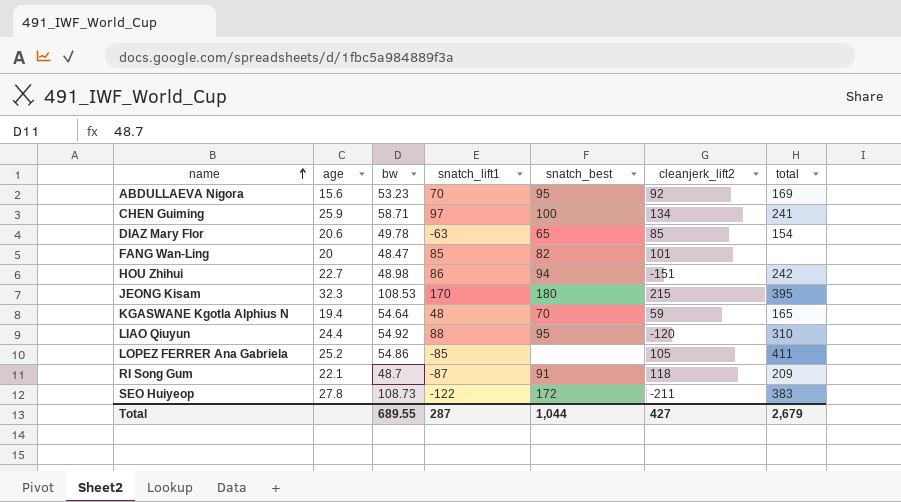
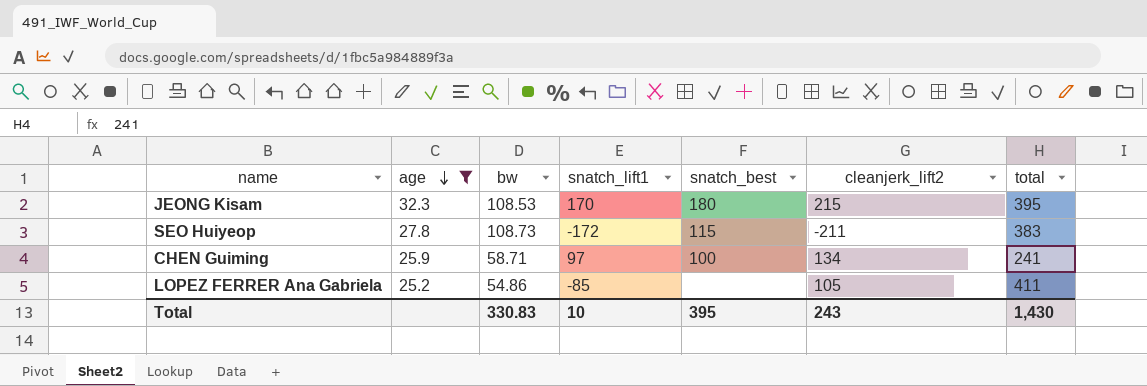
filter: none -> age >= 25.2
row order: name ascending -> age descending
SEO Huiyeop | snatch_lift1: -122 -> -172
SEO Huiyeop | snatch_best: 172 -> 115
Total | bw: 689.55 -> 330.83
Total | snatch_lift1: 287 -> 10
Total | snatch_best: 1,044 -> 395
Total | cleanjerk_lift2: 427 -> 243
Total | total: 2,679 -> 1,430

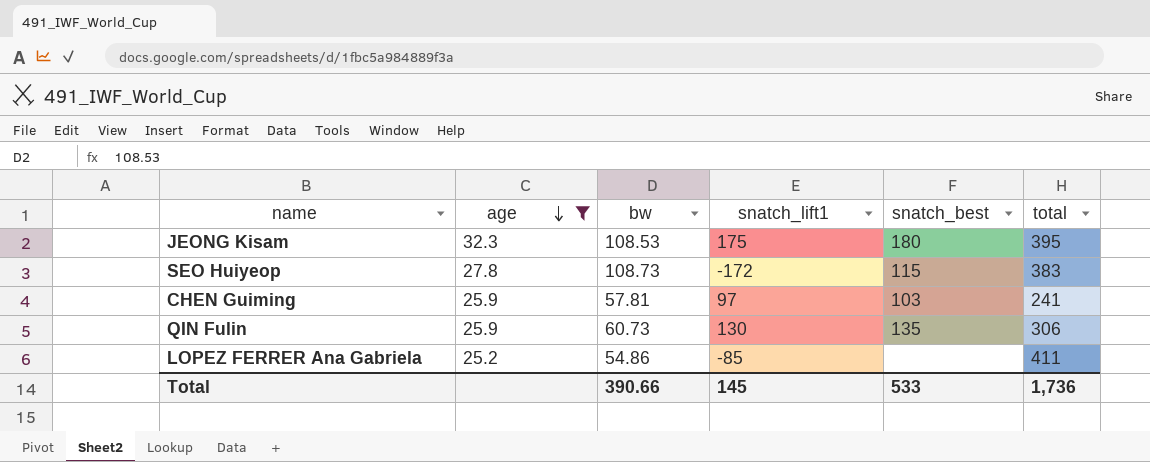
column cleanjerk_lift2 | position: 6 -> none
JEONG Kisam | snatch_lift1: 170 -> 175
CHEN Guiming | bw: 58.71 -> 57.81
CHEN Guiming | snatch_best: 100 -> 103
row QIN Fulin: none -> 25.9 | 60.73 | 130 | 135 | 306
Total | bw: 330.83 -> 390.66
Total | snatch_lift1: 10 -> 145
Total | snatch_best: 395 -> 533
Total | total: 1,430 -> 1,736

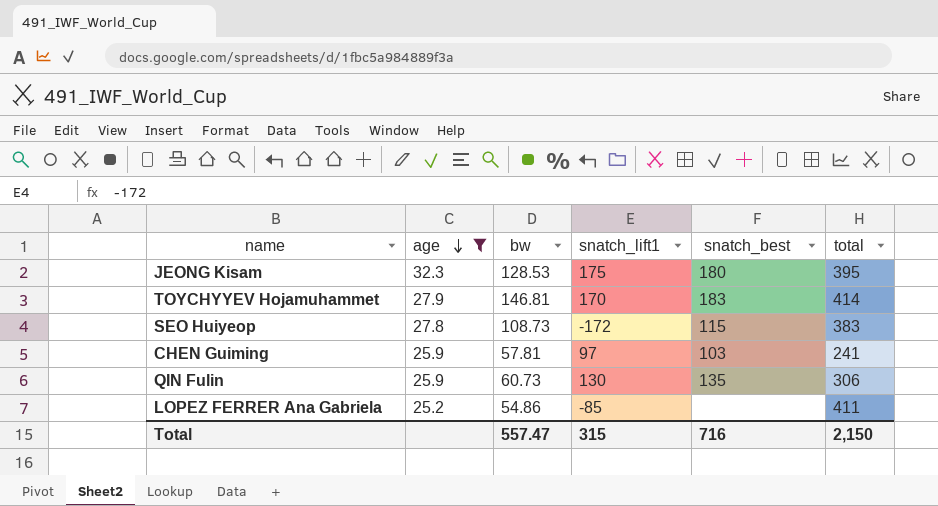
JEONG Kisam | bw: 108.53 -> 128.53
row TOYCHYYEV Hojamuhammet: none -> 27.9 | 146.81 | 170 | 183 | 414
Total | bw: 390.66 -> 557.47
Total | snatch_lift1: 145 -> 315
Total | snatch_best: 533 -> 716
Total | total: 1,736 -> 2,150

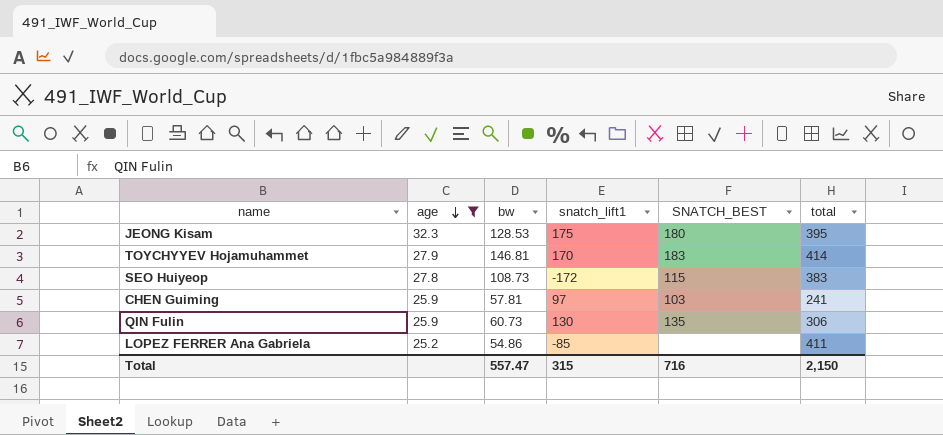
column name: snatch_best -> SNATCH_BEST

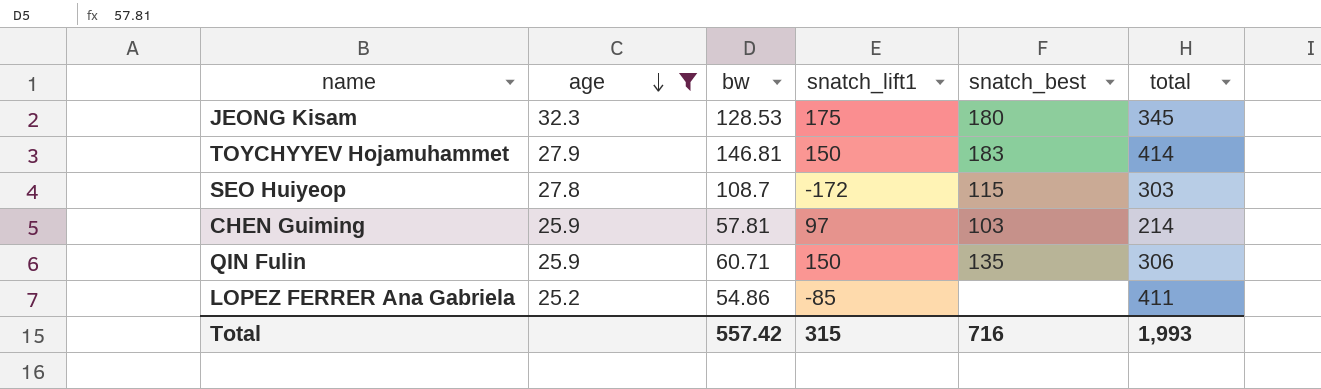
column name: SNATCH_BEST -> snatch_best
JEONG Kisam | total: 395 -> 345
TOYCHYYEV Hojamuhammet | snatch_lift1: 170 -> 150
SEO Huiyeop | bw: 108.73 -> 108.7
SEO Huiyeop | total: 383 -> 303
CHEN Guiming | total: 241 -> 214
QIN Fulin | bw: 60.73 -> 60.71
QIN Fulin | snatch_lift1: 130 -> 150
Total | bw: 557.47 -> 557.42
Total | total: 2,150 -> 1,993

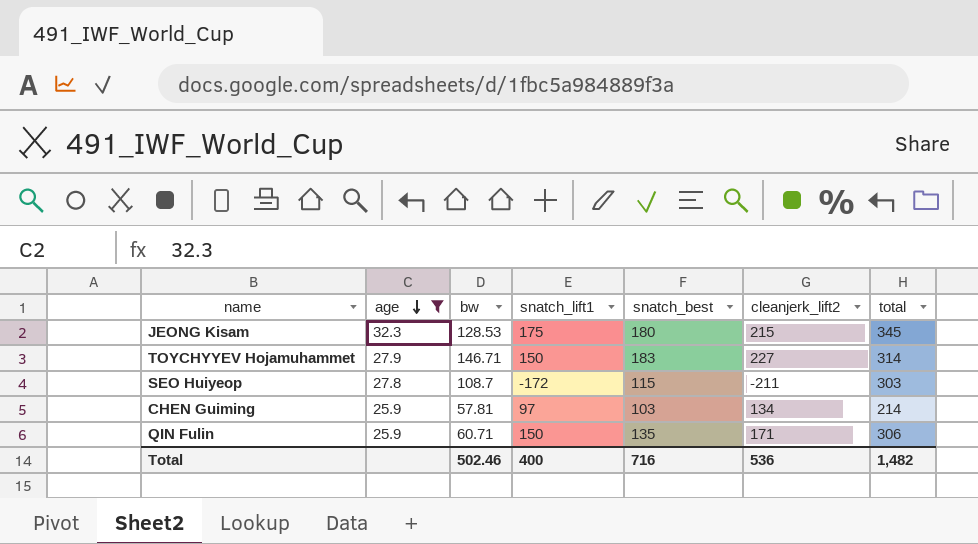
column cleanjerk_lift2 | position: none -> 6
row LOPEZ FERRER Ana Gabriela: 25.2 | 54.86 | -85 | none | 411 -> none
TOYCHYYEV Hojamuhammet | bw: 146.81 -> 146.71
TOYCHYYEV Hojamuhammet | total: 414 -> 314
Total | bw: 557.42 -> 502.46
Total | snatch_lift1: 315 -> 400
Total | total: 1,993 -> 1,482

